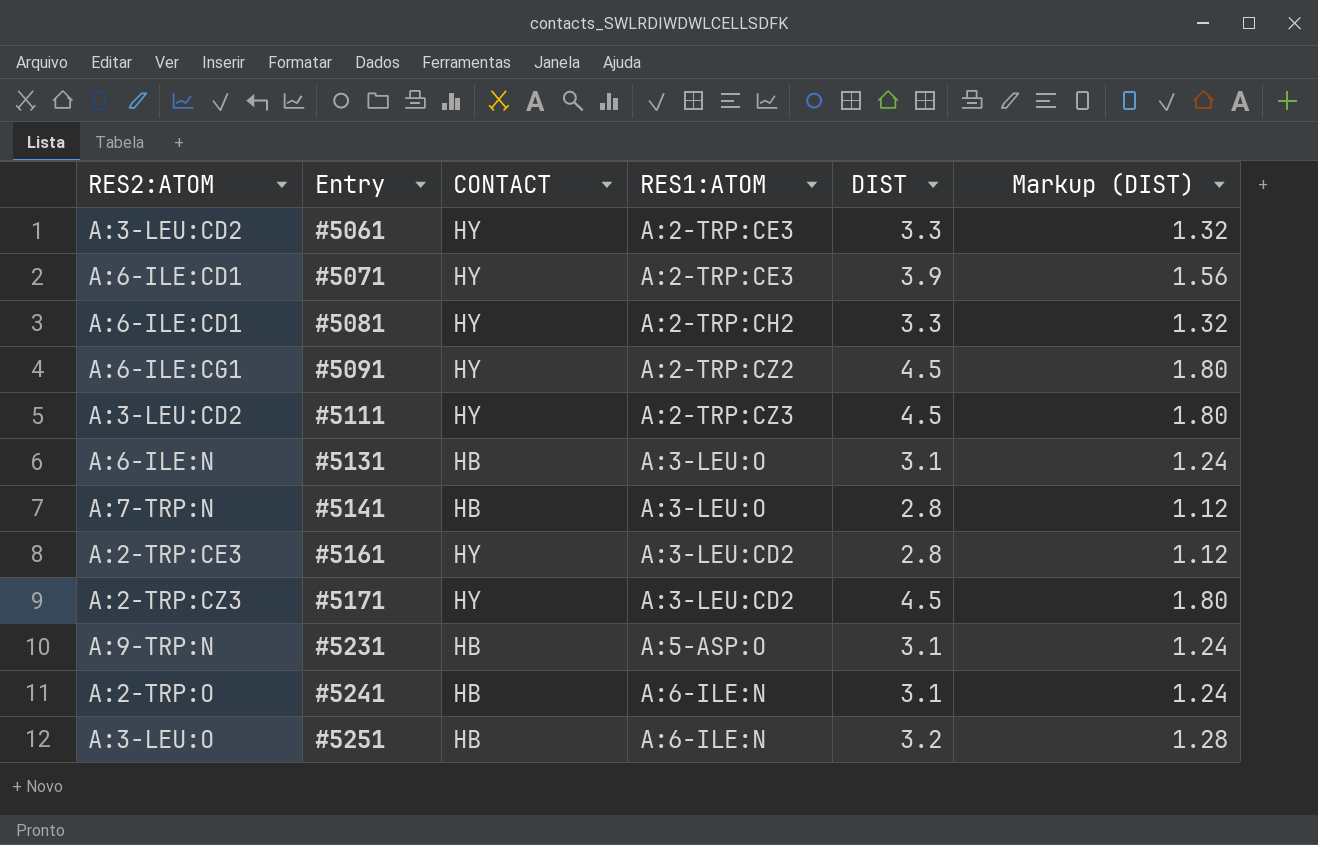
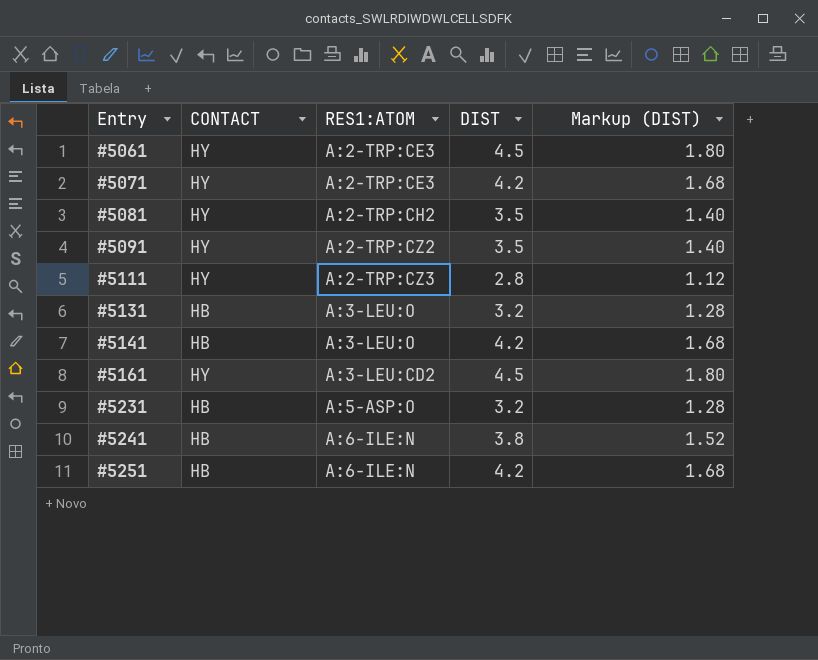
column RES2:ATOM | position: 1 -> none
row #5171: A:2-TRP:CZ3 | HY | A:3-LEU:CD2 | 4.5 | 1.80 -> none
#5061 | DIST: 3.3 -> 4.5
#5061 | Markup (DIST): 1.32 -> 1.80
#5071 | DIST: 3.9 -> 4.2
#5071 | Markup (DIST): 1.56 -> 1.68
#5081 | DIST: 3.3 -> 3.5
#5081 | Markup (DIST): 1.32 -> 1.40
#5091 | DIST: 4.5 -> 3.5
#5091 | Markup (DIST): 1.80 -> 1.40
#5111 | DIST: 4.5 -> 2.8
#5111 | Markup (DIST): 1.80 -> 1.12
#5131 | DIST: 3.1 -> 3.2
#5131 | Markup (DIST): 1.24 -> 1.28
#5141 | DIST: 2.8 -> 4.2
#5141 | Markup (DIST): 1.12 -> 1.68
#5161 | DIST: 2.8 -> 4.5
#5161 | Markup (DIST): 1.12 -> 1.80
#5231 | DIST: 3.1 -> 3.2
#5231 | Markup (DIST): 1.24 -> 1.28
#5241 | DIST: 3.1 -> 3.8
#5241 | Markup (DIST): 1.24 -> 1.52
#5251 | DIST: 3.2 -> 4.2
#5251 | Markup (DIST): 1.28 -> 1.68

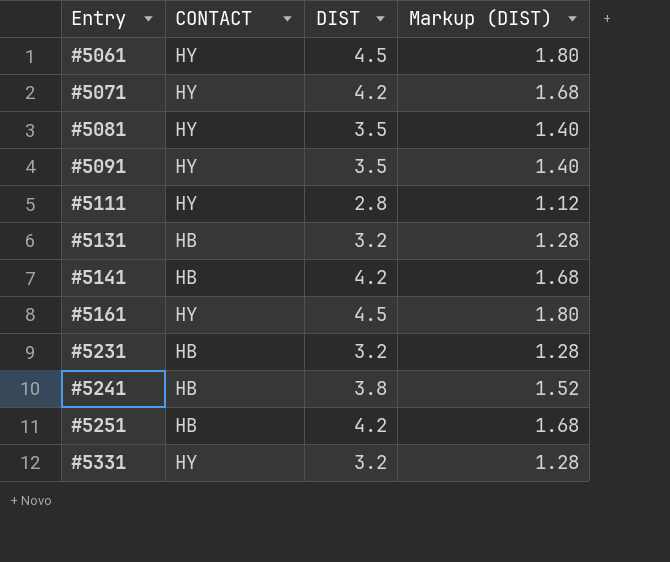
column RES1:ATOM | position: 3 -> none
row #5331: none -> HY | 3.2 | 1.28

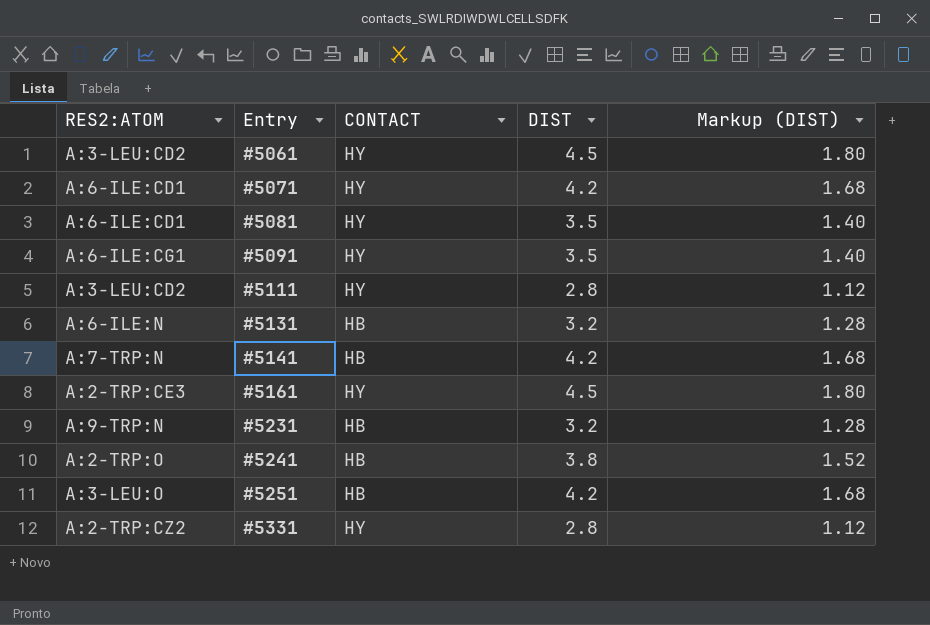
column RES2:ATOM | position: none -> 1
#5331 | DIST: 3.2 -> 2.8
#5331 | Markup (DIST): 1.28 -> 1.12

